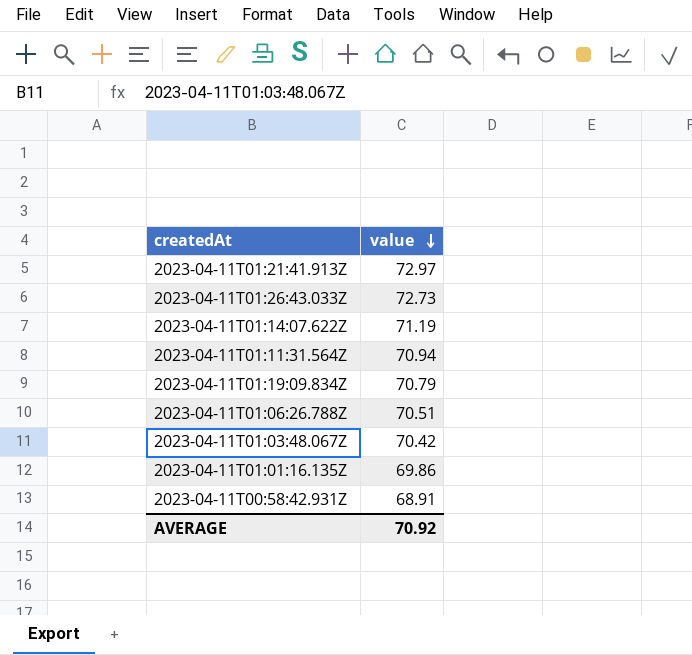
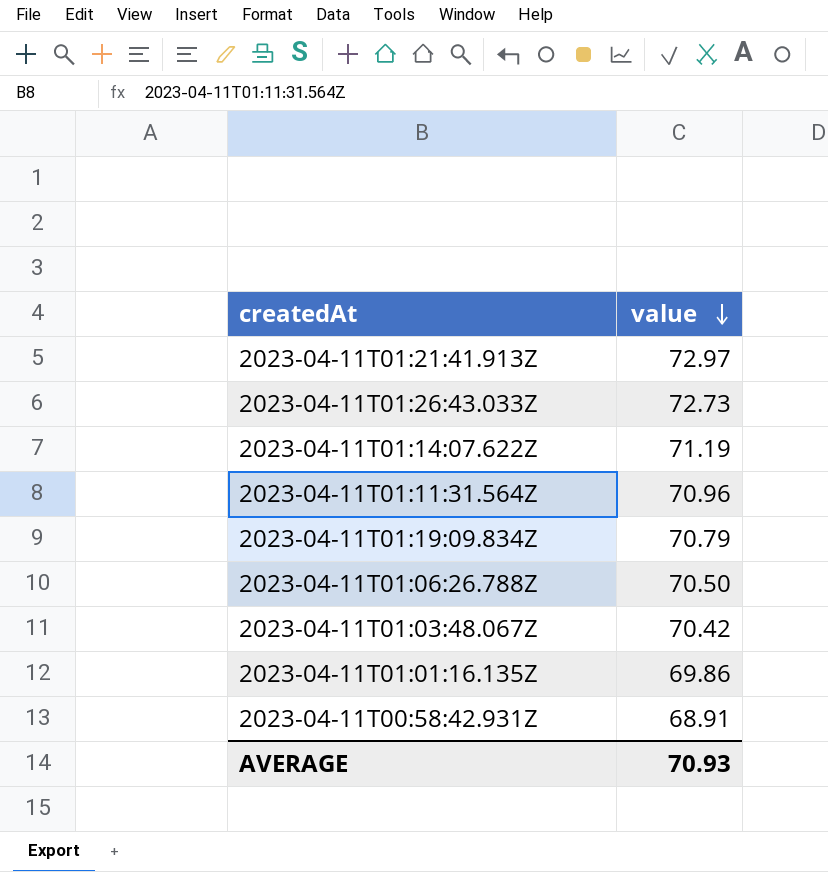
2023-04-11T01:11:31.564Z | value: 70.94 -> 70.96
2023-04-11T01:06:26.788Z | value: 70.51 -> 70.50
AVERAGE | value: 70.92 -> 70.93

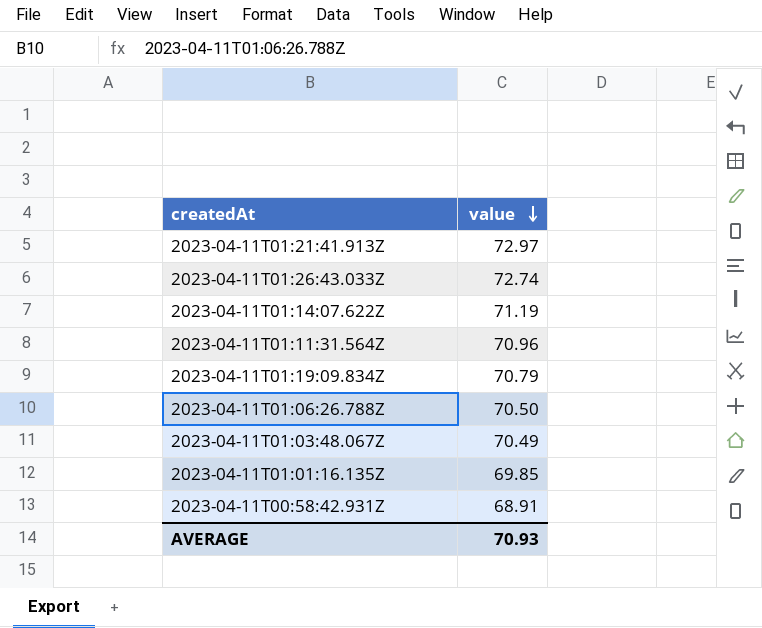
2023-04-11T01:26:43.033Z | value: 72.73 -> 72.74
2023-04-11T01:03:48.067Z | value: 70.42 -> 70.49
2023-04-11T01:01:16.135Z | value: 69.86 -> 69.85

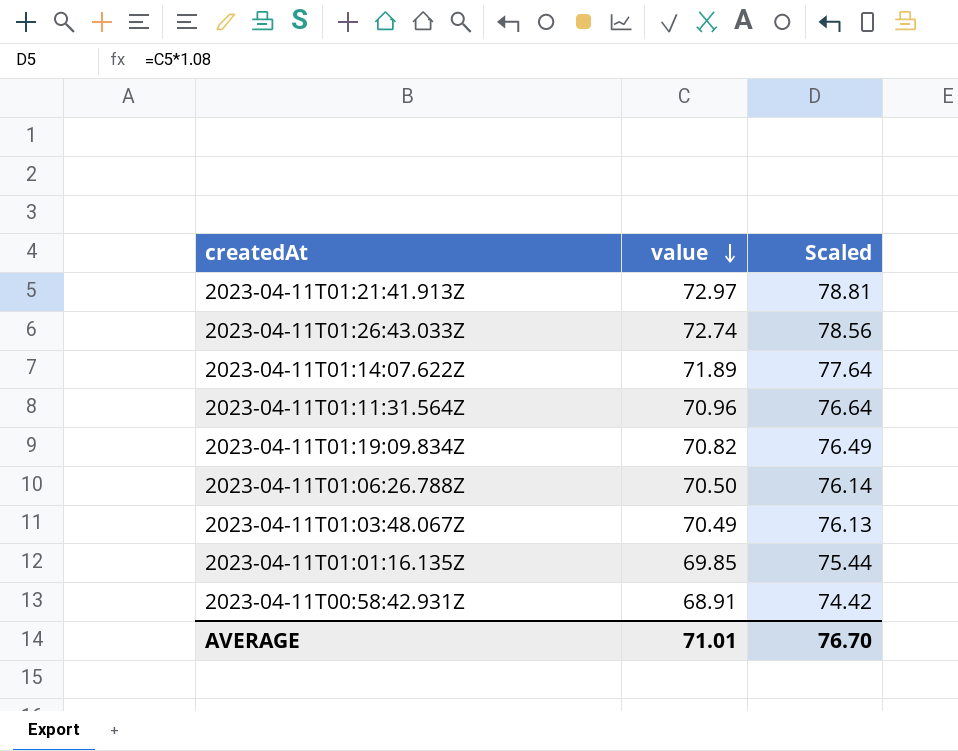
column Scaled | formula: none -> [value] * 1.08
2023-04-11T01:14:07.622Z | value: 71.19 -> 71.89
2023-04-11T01:19:09.834Z | value: 70.79 -> 70.82
AVERAGE | value: 70.93 -> 71.01

